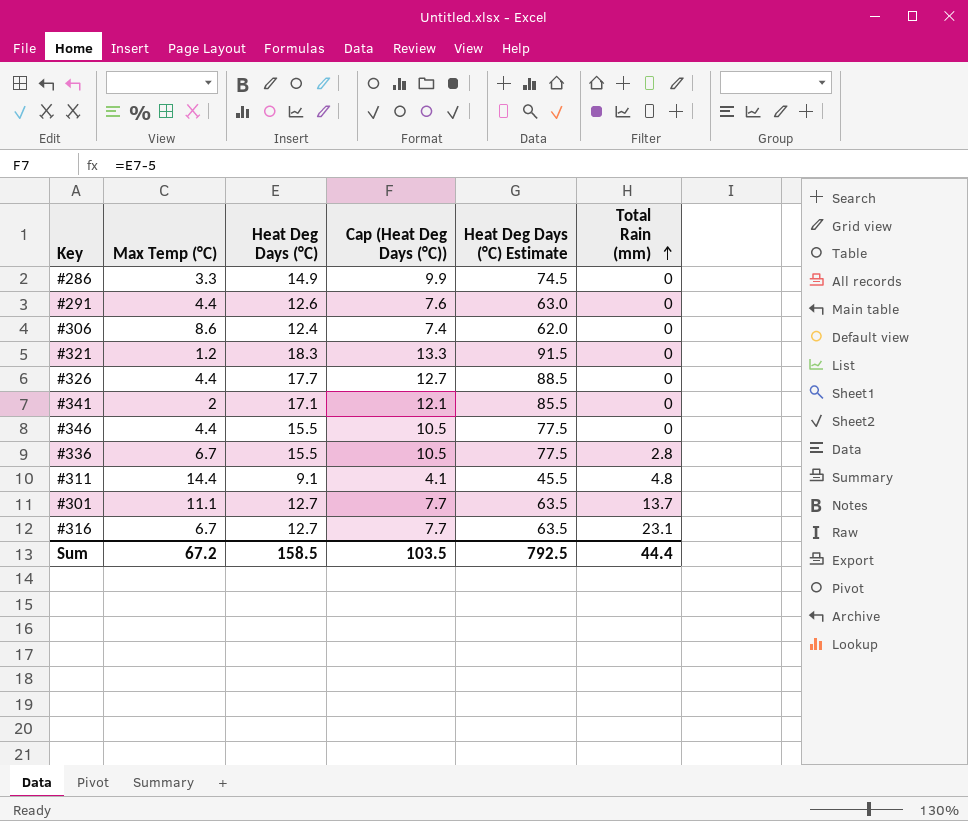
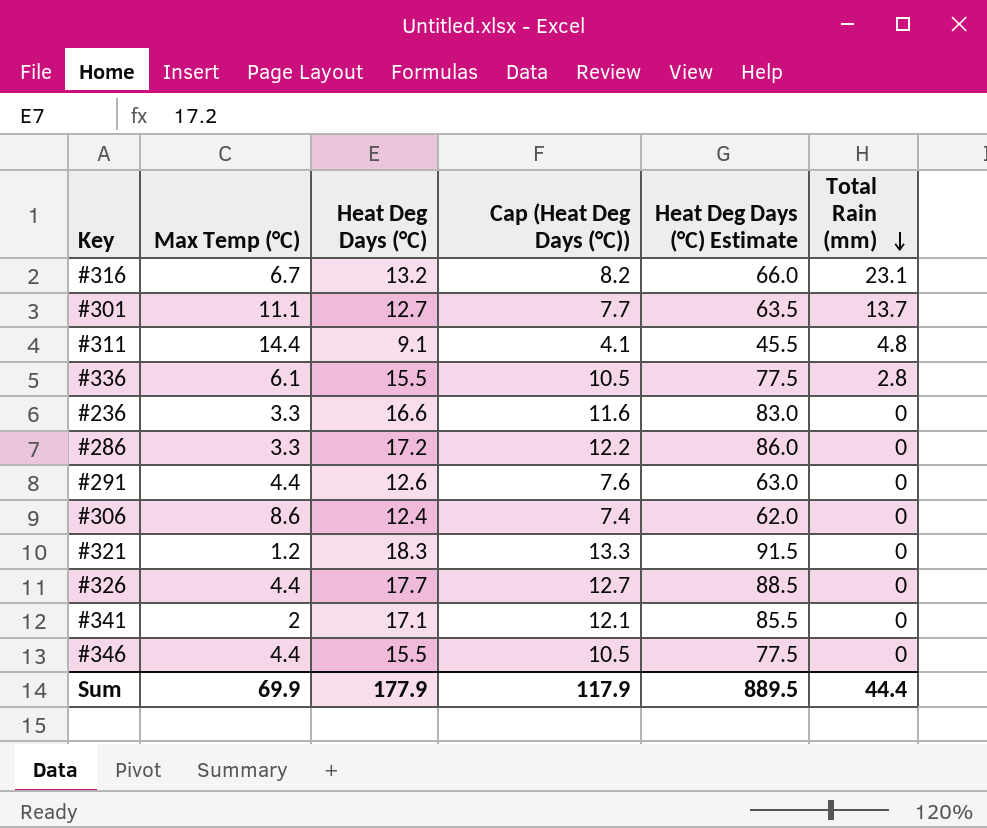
row order: Total Rain (mm) ascending -> Total Rain (mm) descending
#316 | Heat Deg Days (°C): 12.7 -> 13.2
#316 | Cap (Heat Deg Days (°C)): 7.7 -> 8.2
#316 | Heat Deg Days (°C) Estimate: 63.5 -> 66.0
#336 | Max Temp (°C): 6.7 -> 6.1
row #236: none -> 3.3 | 16.6 | 11.6 | 83.0 | 0
#286 | Heat Deg Days (°C): 14.9 -> 17.2
#286 | Cap (Heat Deg Days (°C)): 9.9 -> 12.2
#286 | Heat Deg Days (°C) Estimate: 74.5 -> 86.0
Sum | Max Temp (°C): 67.2 -> 69.9
Sum | Heat Deg Days (°C): 158.5 -> 177.9
Sum | Cap (Heat Deg Days (°C)): 103.5 -> 117.9
Sum | Heat Deg Days (°C) Estimate: 792.5 -> 889.5

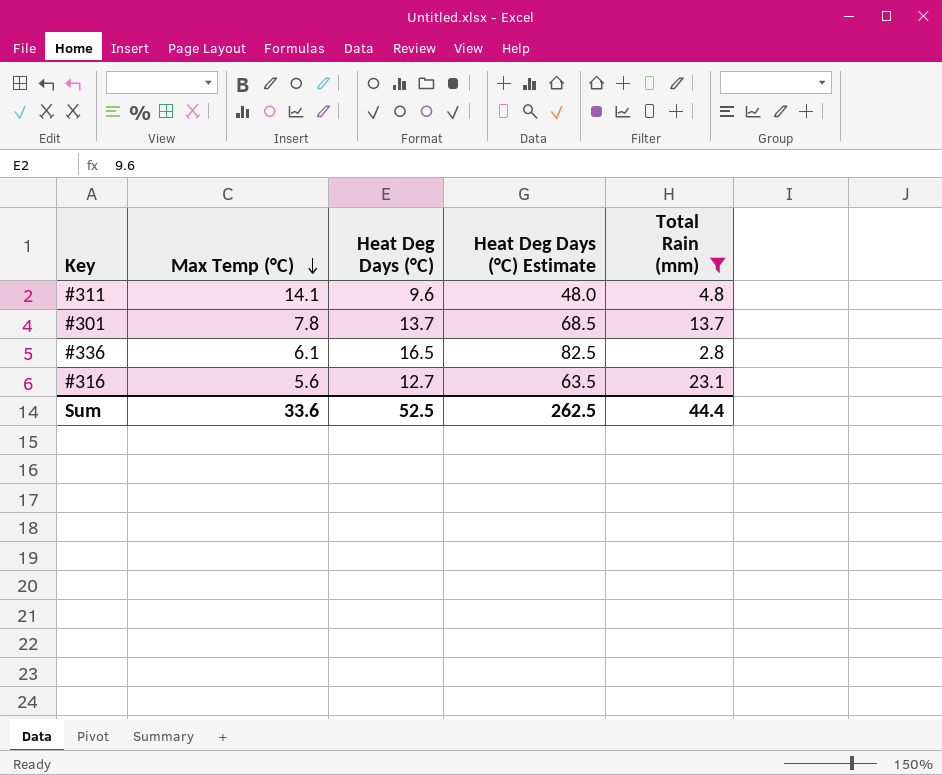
filter: none -> Total Rain (mm) != 0
row order: Total Rain (mm) descending -> Max Temp (°C) descending
column Cap (Heat Deg Days (°C)) | formula: [Heat Deg Days (°C)] - 5 -> none
#311 | Max Temp (°C): 14.4 -> 14.1
#311 | Heat Deg Days (°C): 9.1 -> 9.6
#311 | Heat Deg Days (°C) Estimate: 45.5 -> 48.0
#301 | Max Temp (°C): 11.1 -> 7.8
#301 | Heat Deg Days (°C): 12.7 -> 13.7
#301 | Heat Deg Days (°C) Estimate: 63.5 -> 68.5
#336 | Heat Deg Days (°C): 15.5 -> 16.5
#336 | Heat Deg Days (°C) Estimate: 77.5 -> 82.5
#316 | Max Temp (°C): 6.7 -> 5.6
#316 | Heat Deg Days (°C): 13.2 -> 12.7
#316 | Heat Deg Days (°C) Estimate: 66.0 -> 63.5
Sum | Max Temp (°C): 69.9 -> 33.6
Sum | Heat Deg Days (°C): 177.9 -> 52.5
Sum | Heat Deg Days (°C) Estimate: 889.5 -> 262.5

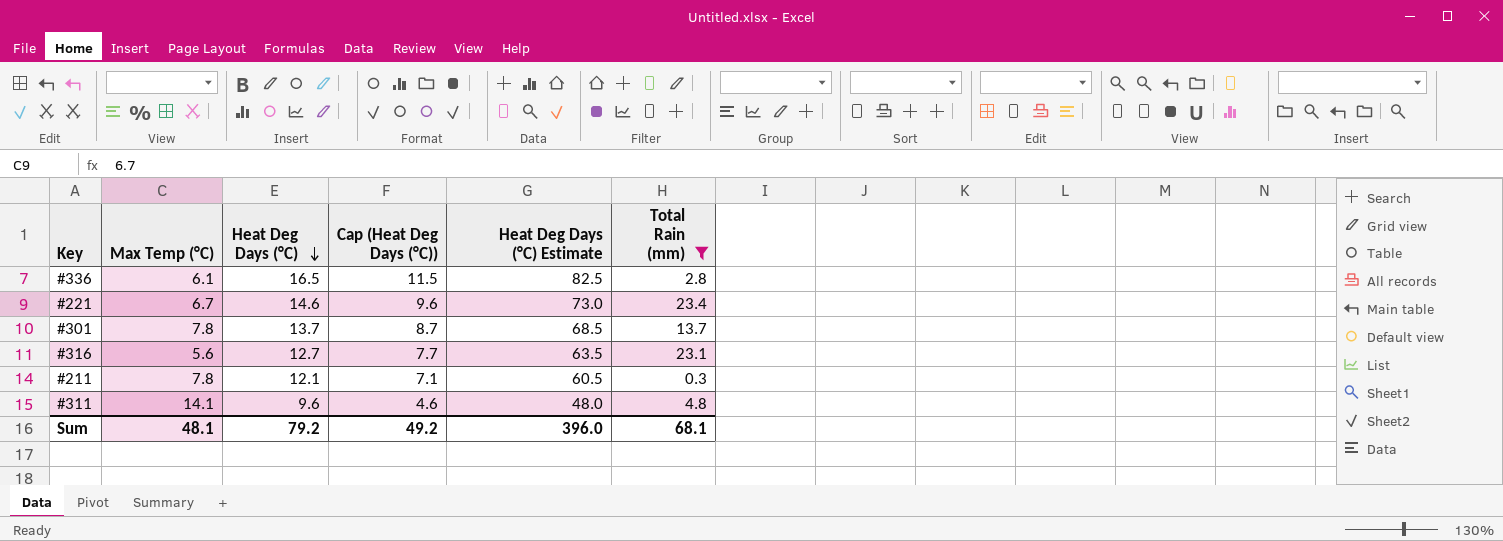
row order: Max Temp (°C) descending -> Heat Deg Days (°C) descending
column Cap (Heat Deg Days (°C)) | formula: none -> [Heat Deg Days (°C)] - 5
row #221: none -> 6.7 | 14.6 | 9.6 | 73.0 | 23.4
row #211: none -> 7.8 | 12.1 | 7.1 | 60.5 | 0.3
Sum | Max Temp (°C): 33.6 -> 48.1
Sum | Heat Deg Days (°C): 52.5 -> 79.2
Sum | Heat Deg Days (°C) Estimate: 262.5 -> 396.0
Sum | Total Rain (mm): 44.4 -> 68.1

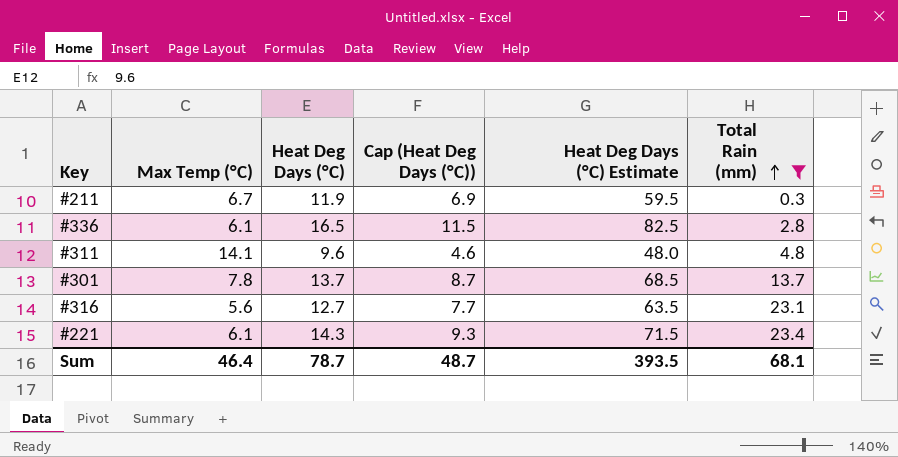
row order: Heat Deg Days (°C) descending -> Total Rain (mm) ascending
#211 | Max Temp (°C): 7.8 -> 6.7
#211 | Heat Deg Days (°C): 12.1 -> 11.9
#211 | Cap (Heat Deg Days (°C)): 7.1 -> 6.9
#211 | Heat Deg Days (°C) Estimate: 60.5 -> 59.5
#221 | Max Temp (°C): 6.7 -> 6.1
#221 | Heat Deg Days (°C): 14.6 -> 14.3
#221 | Cap (Heat Deg Days (°C)): 9.6 -> 9.3
#221 | Heat Deg Days (°C) Estimate: 73.0 -> 71.5
Sum | Max Temp (°C): 48.1 -> 46.4
Sum | Heat Deg Days (°C): 79.2 -> 78.7
Sum | Cap (Heat Deg Days (°C)): 49.2 -> 48.7
Sum | Heat Deg Days (°C) Estimate: 396.0 -> 393.5

